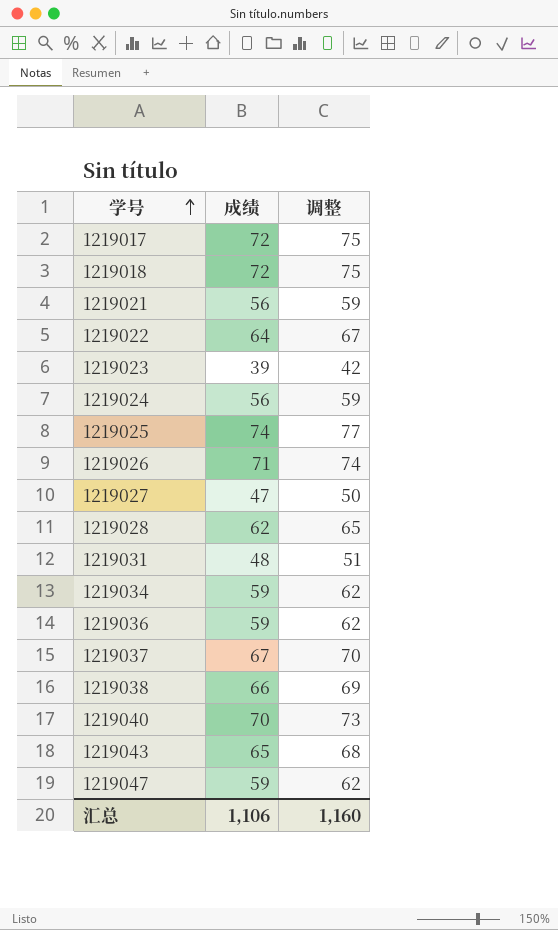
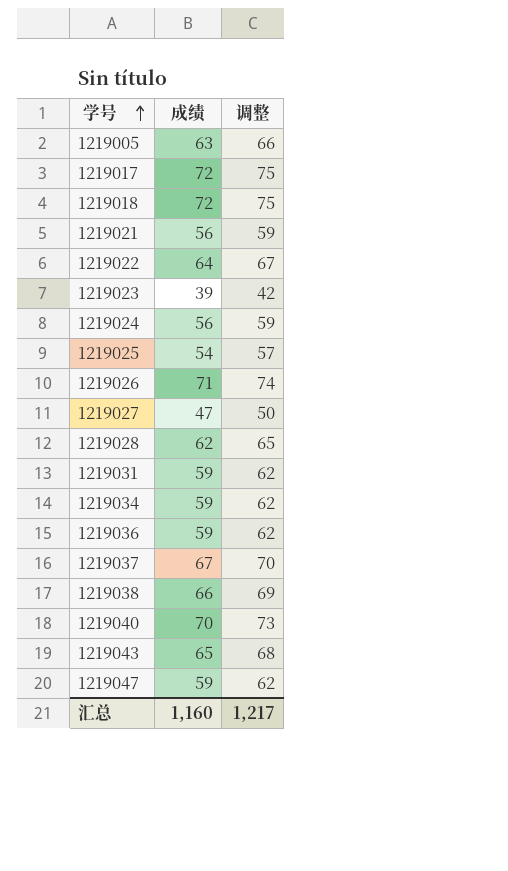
row 1219005: none -> 63 | 66
1219025 | 成绩: 74 -> 54
1219025 | 调整: 77 -> 57
1219031 | 成绩: 48 -> 59
1219031 | 调整: 51 -> 62
汇总 | 成绩: 1,106 -> 1,160
汇总 | 调整: 1,160 -> 1,217

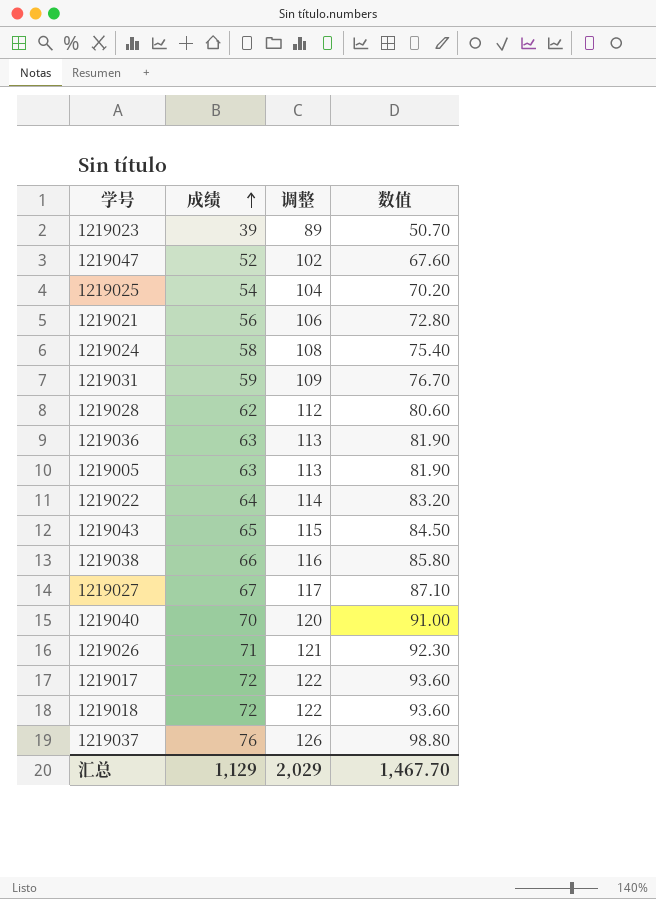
row order: 学号 ascending -> 成绩 ascending
column 调整 | formula: [成绩] + 3 -> [成绩] + 50
column 数值 | formula: none -> [成绩] * 1.3
row 1219034: 59 | 62 -> none
1219047 | 成绩: 59 -> 52
1219024 | 成绩: 56 -> 58
1219036 | 成绩: 59 -> 63
1219027 | 成绩: 47 -> 67
1219037 | 成绩: 67 -> 76
汇总 | 成绩: 1,160 -> 1,129
汇总 | 调整: 1,217 -> 2,029

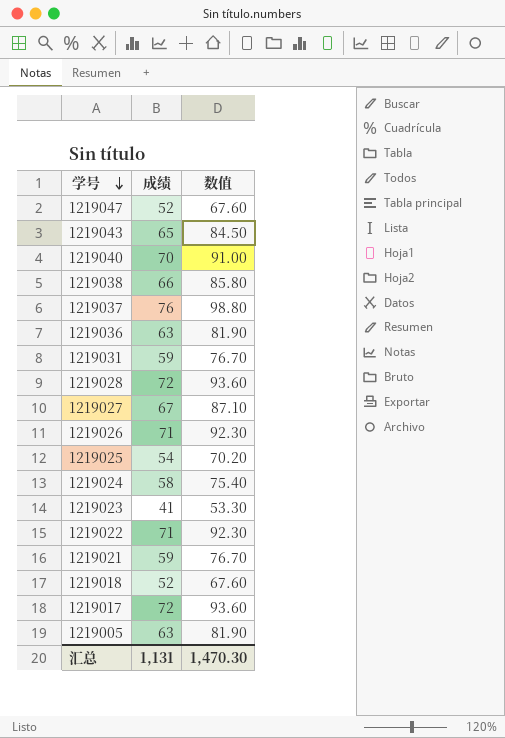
row order: 成绩 ascending -> 学号 descending
column 调整 | formula: [成绩] + 50 -> none
1219028 | 成绩: 62 -> 72
1219028 | 数值: 80.60 -> 93.60
1219023 | 成绩: 39 -> 41
1219023 | 数值: 50.70 -> 53.30
1219022 | 成绩: 64 -> 71
1219022 | 数值: 83.20 -> 92.30
1219021 | 成绩: 56 -> 59
1219021 | 数值: 72.80 -> 76.70
1219018 | 成绩: 72 -> 52
1219018 | 数值: 93.60 -> 67.60
汇总 | 成绩: 1,129 -> 1,131
汇总 | 数值: 1,467.70 -> 1,470.30

